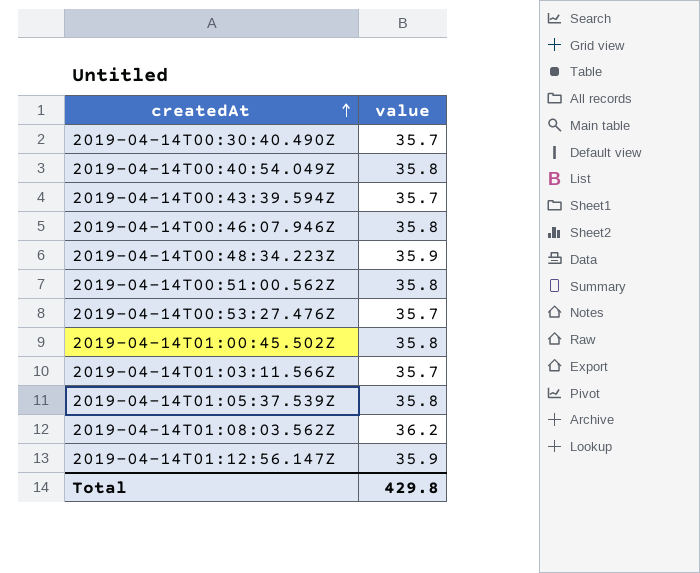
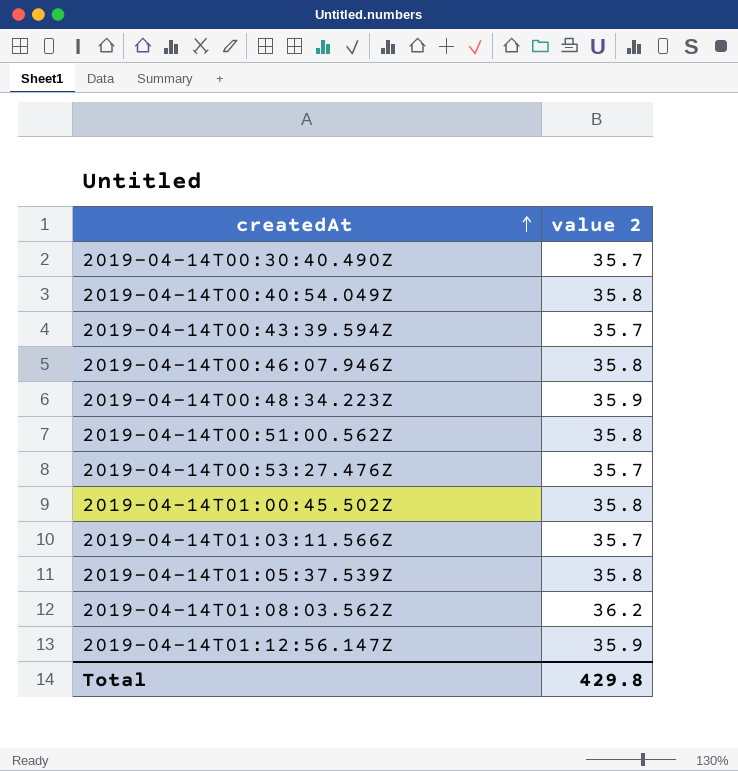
column name: value -> value 2

